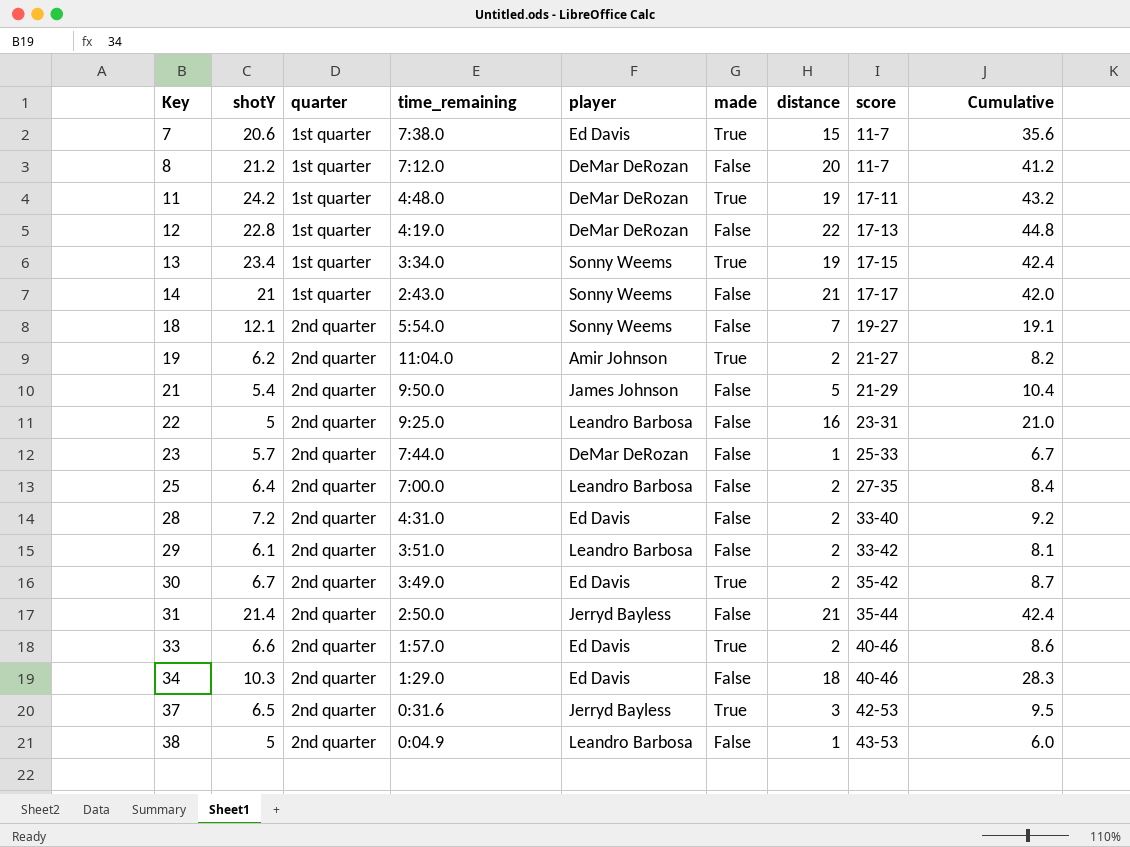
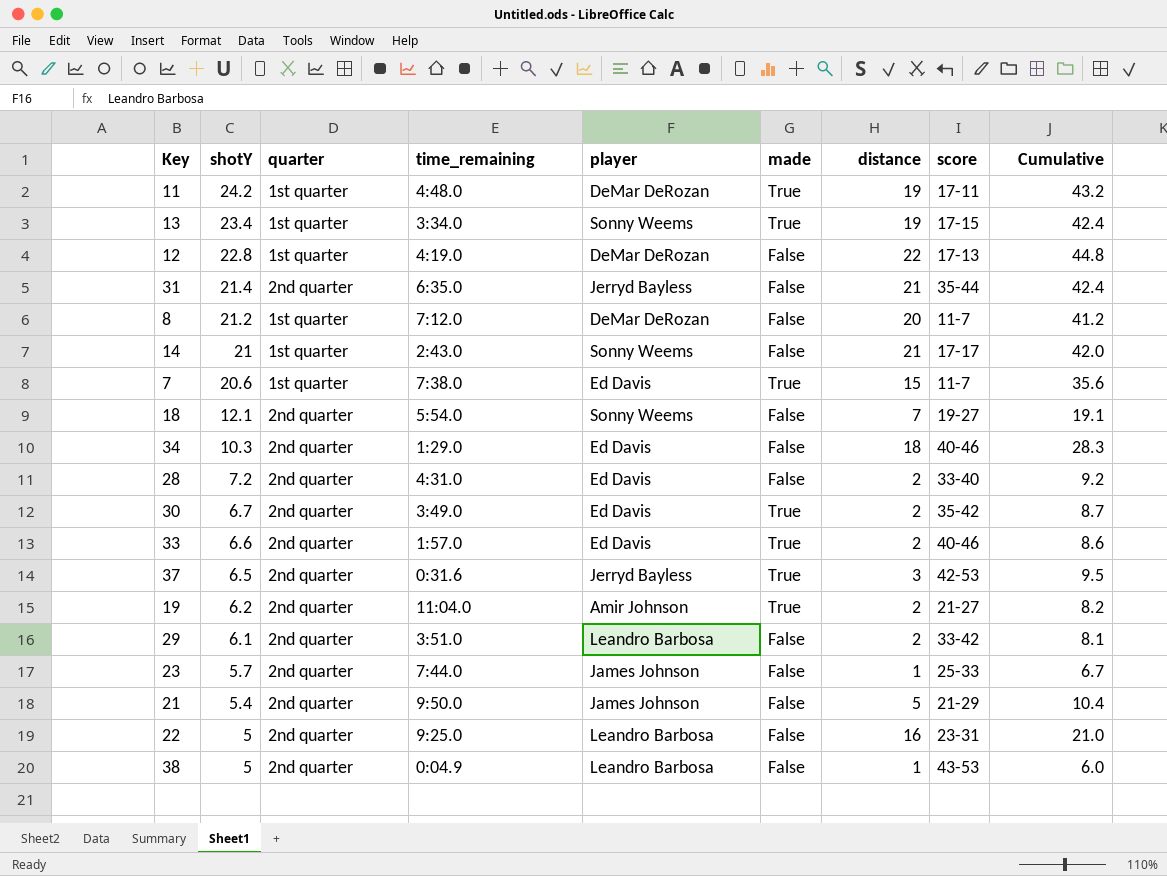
row order: Key ascending -> shotY descending
row 25: 6.4 | 2nd quarter | 7:00.0 | Leandro Barbosa | False | 2 | 27-35 | 8.4 -> none
31 | time_remaining: 2:50.0 -> 6:35.0
23 | player: DeMar DeRozan -> James Johnson

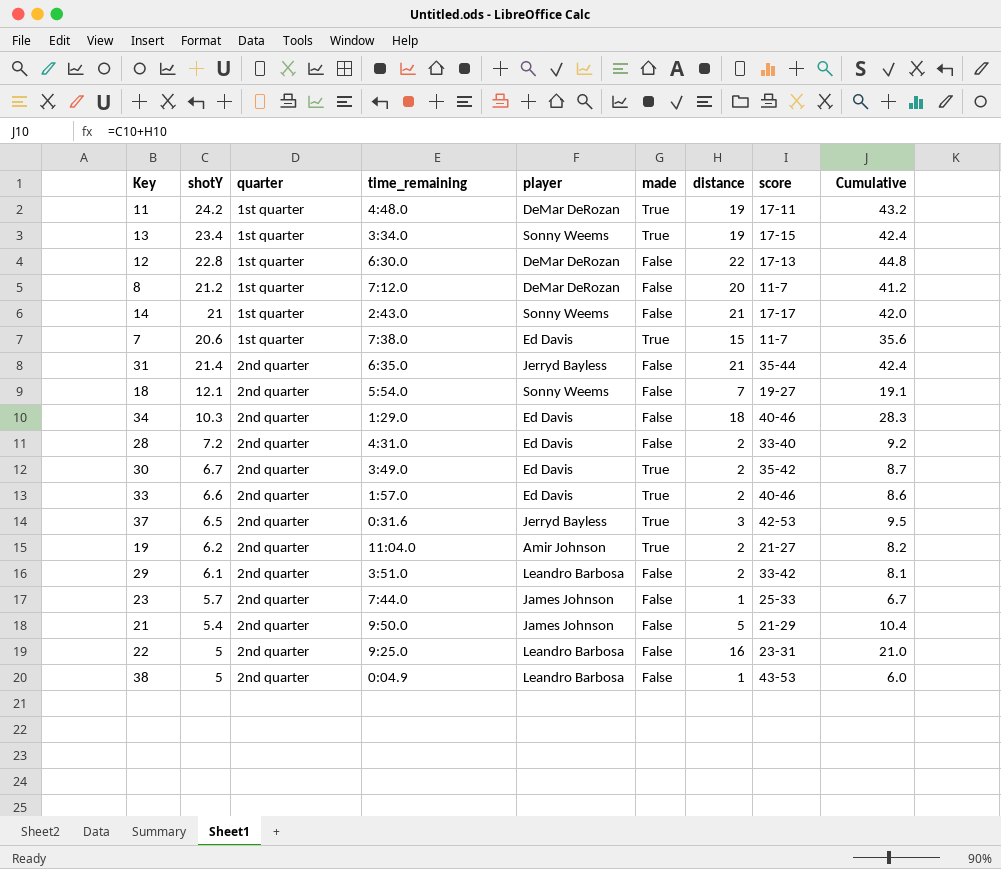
row order: shotY descending -> quarter ascending
12 | time_remaining: 4:19.0 -> 6:30.0

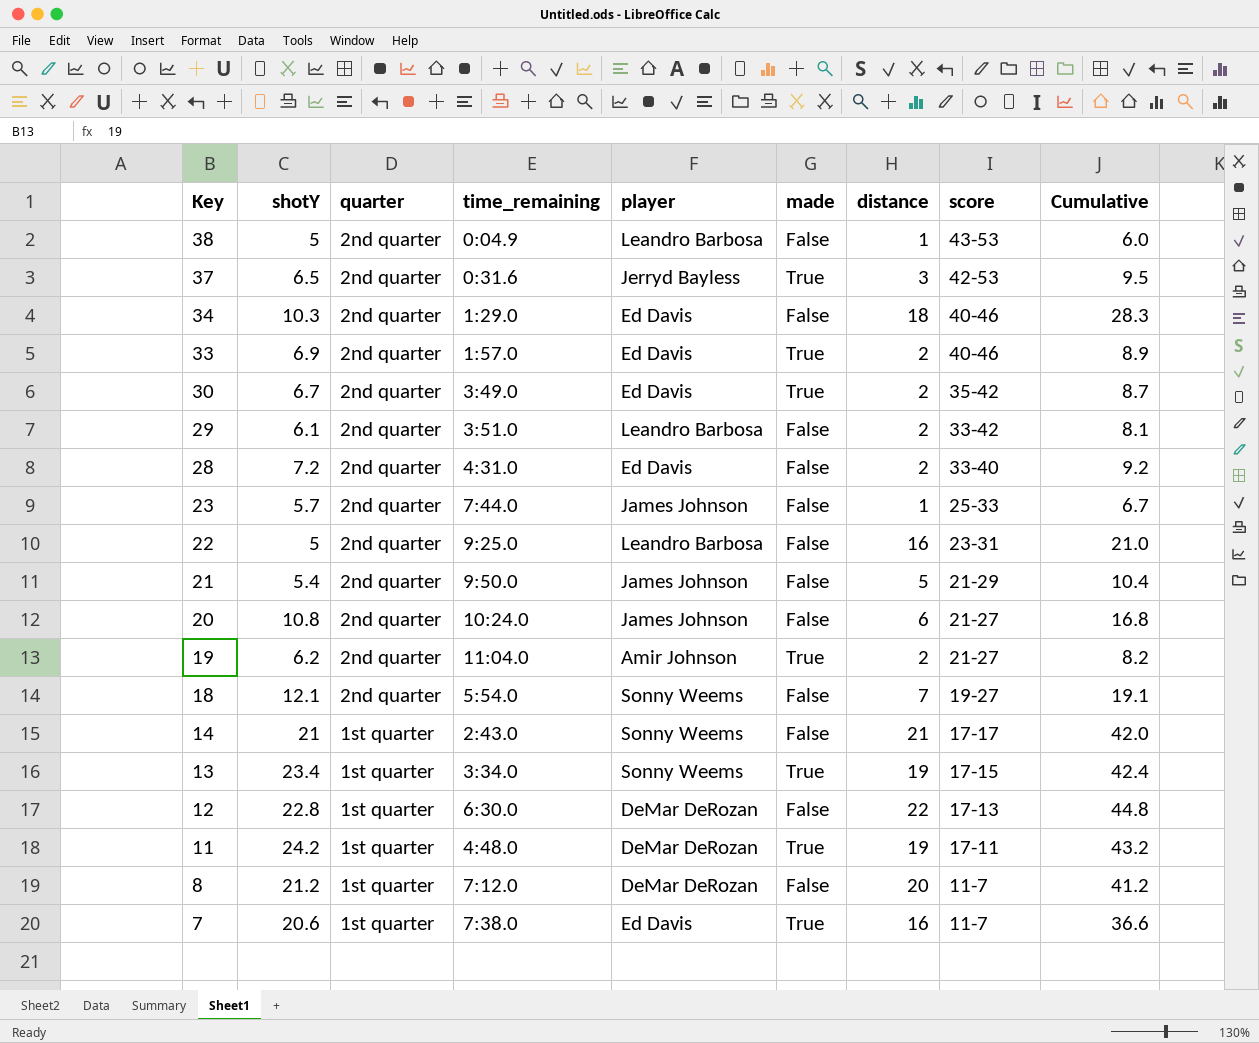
row order: quarter ascending -> Key descending
row 31: 21.4 | 2nd quarter | 6:35.0 | Jerryd Bayless | False | 21 | 35-44 | 42.4 -> none
33 | shotY: 6.6 -> 6.9
33 | Cumulative: 8.6 -> 8.9
row 20: none -> 10.8 | 2nd quarter | 10:24.0 | James Johnson | False | 6 | 21-27 | 16.8
7 | distance: 15 -> 16
7 | Cumulative: 35.6 -> 36.6

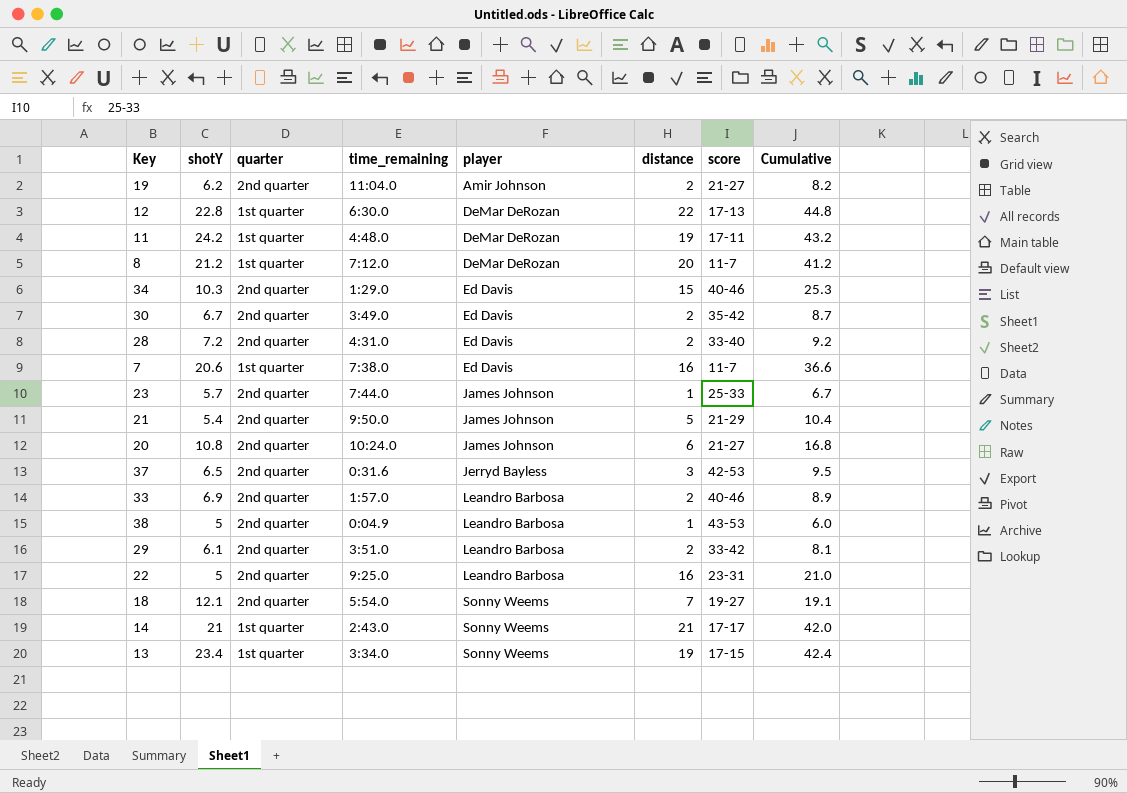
row order: Key descending -> player ascending
column made | position: 6 -> none
34 | distance: 18 -> 15
34 | Cumulative: 28.3 -> 25.3
33 | player: Ed Davis -> Leandro Barbosa

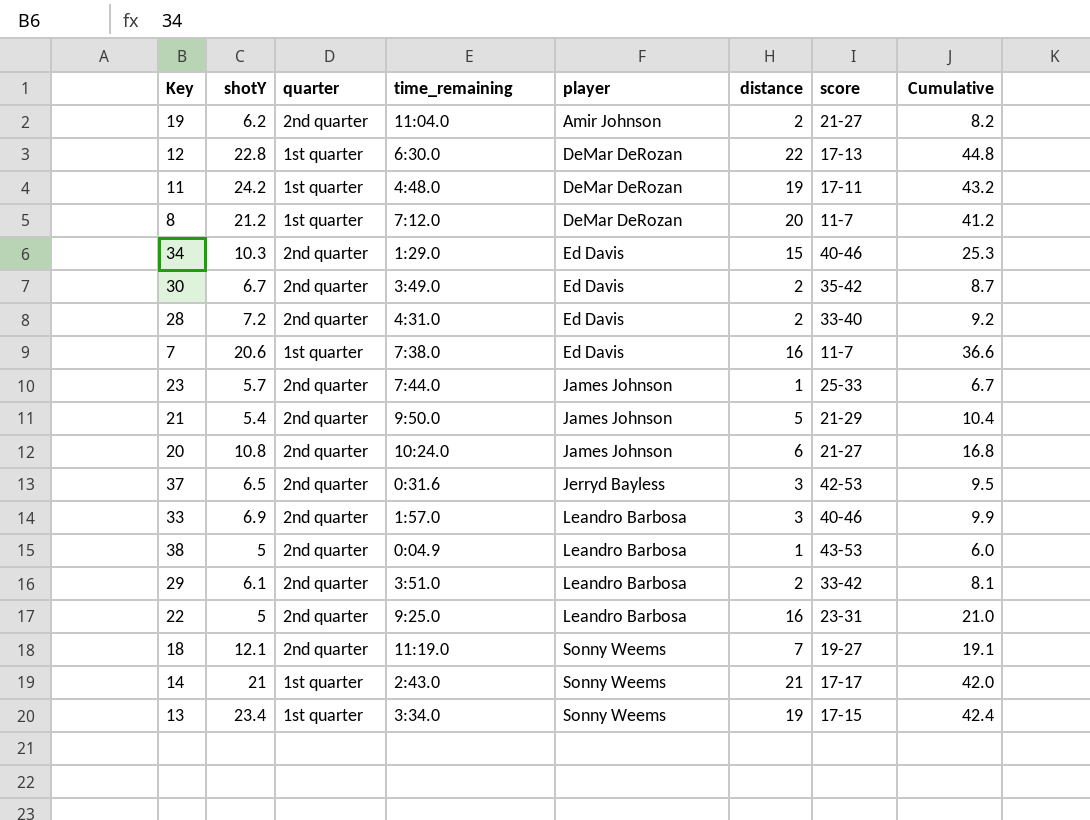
33 | distance: 2 -> 3
33 | Cumulative: 8.9 -> 9.9
18 | time_remaining: 5:54.0 -> 11:19.0

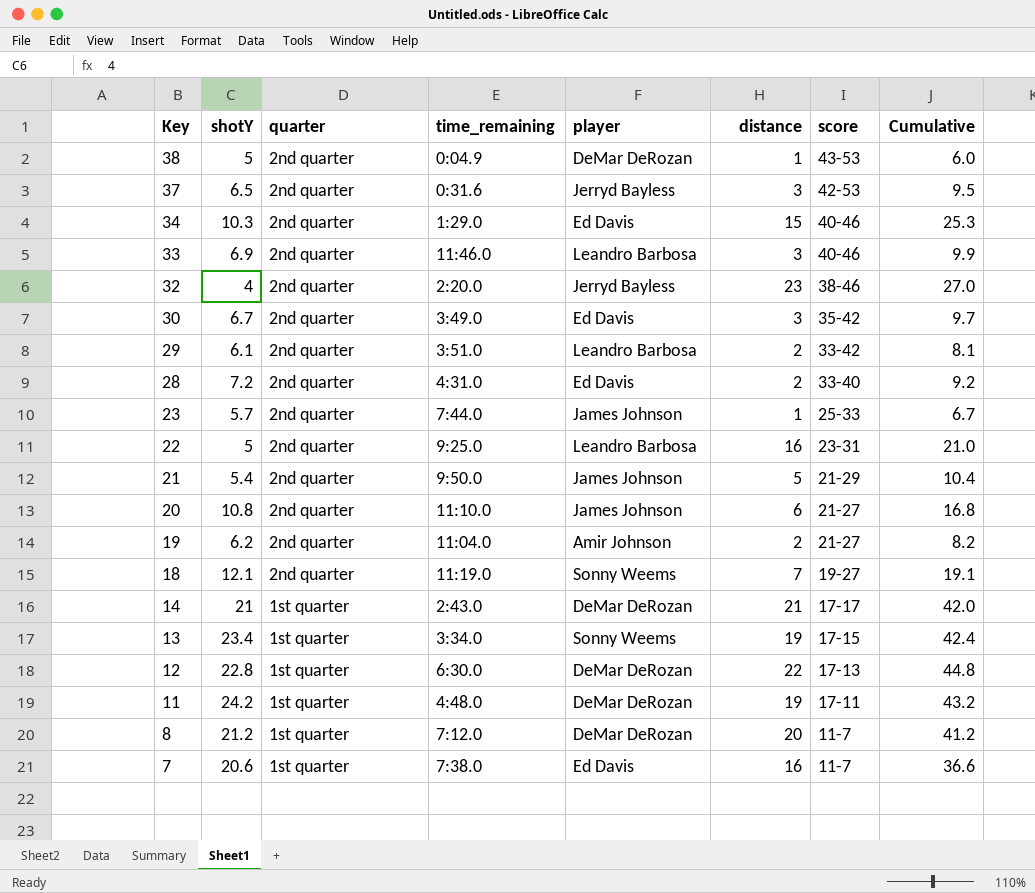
row order: player ascending -> Key descending
38 | player: Leandro Barbosa -> DeMar DeRozan
33 | time_remaining: 1:57.0 -> 11:46.0
row 32: none -> 4 | 2nd quarter | 2:20.0 | Jerryd Bayless | 23 | 38-46 | 27.0
30 | distance: 2 -> 3
30 | Cumulative: 8.7 -> 9.7
20 | time_remaining: 10:24.0 -> 11:10.0
14 | player: Sonny Weems -> DeMar DeRozan

